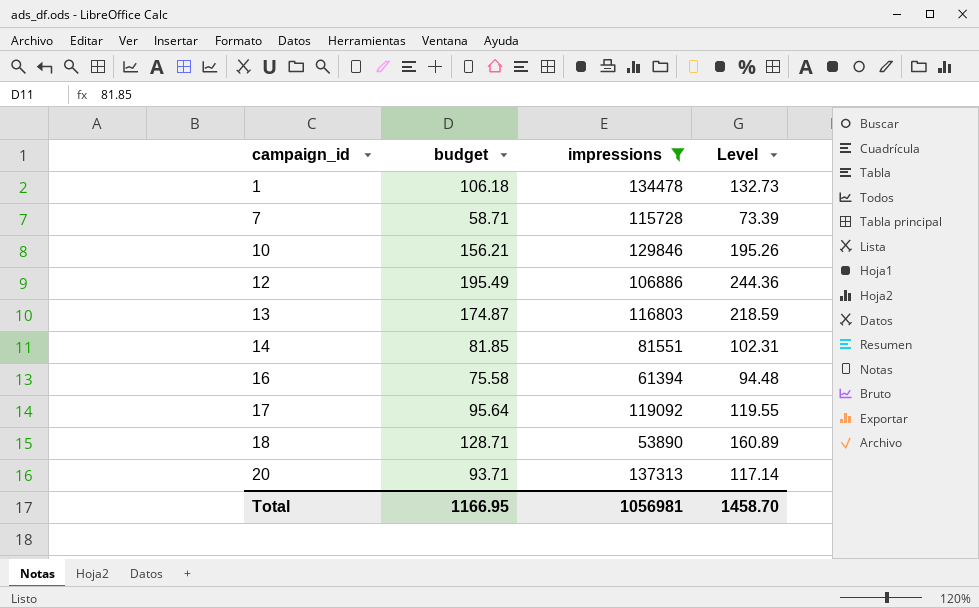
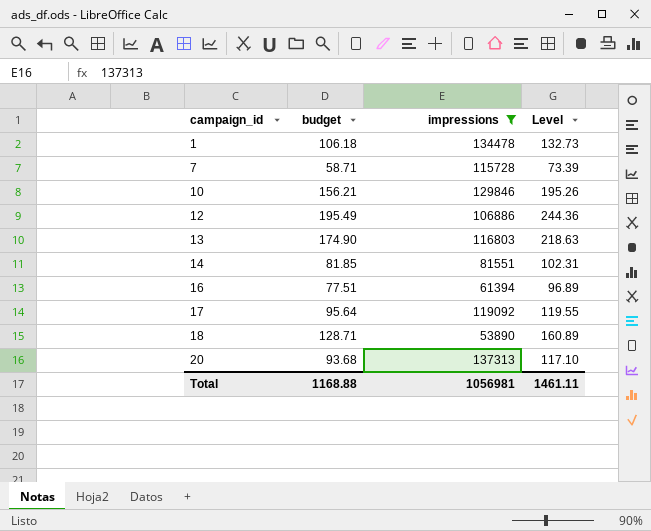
13 | budget: 174.87 -> 174.90
13 | Level: 218.59 -> 218.63
16 | budget: 75.58 -> 77.51
16 | Level: 94.48 -> 96.89
20 | budget: 93.71 -> 93.68
20 | Level: 117.14 -> 117.10
Total | budget: 1166.95 -> 1168.88
Total | Level: 1458.70 -> 1461.11

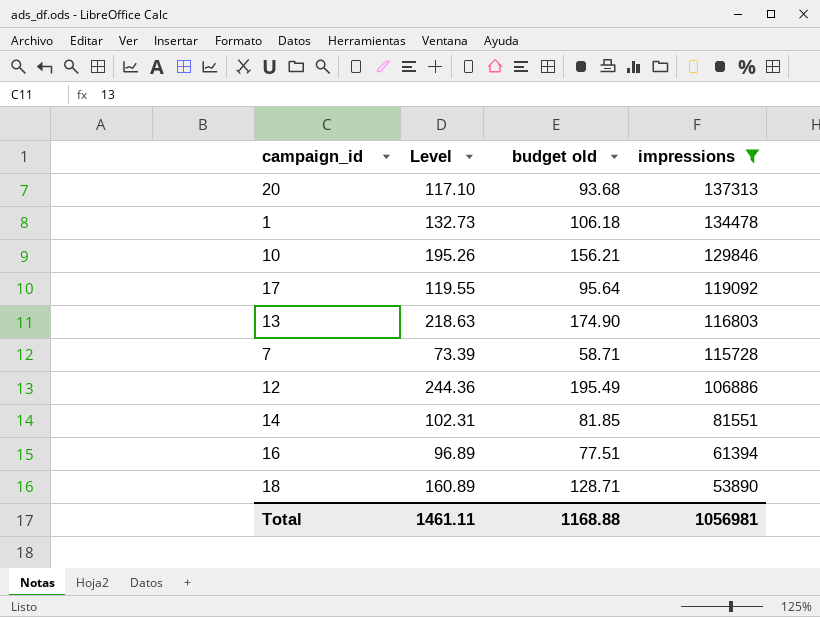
row order: campaign_id ascending -> impressions descending
column Level | position: 4 -> 2
column name: budget -> budget old

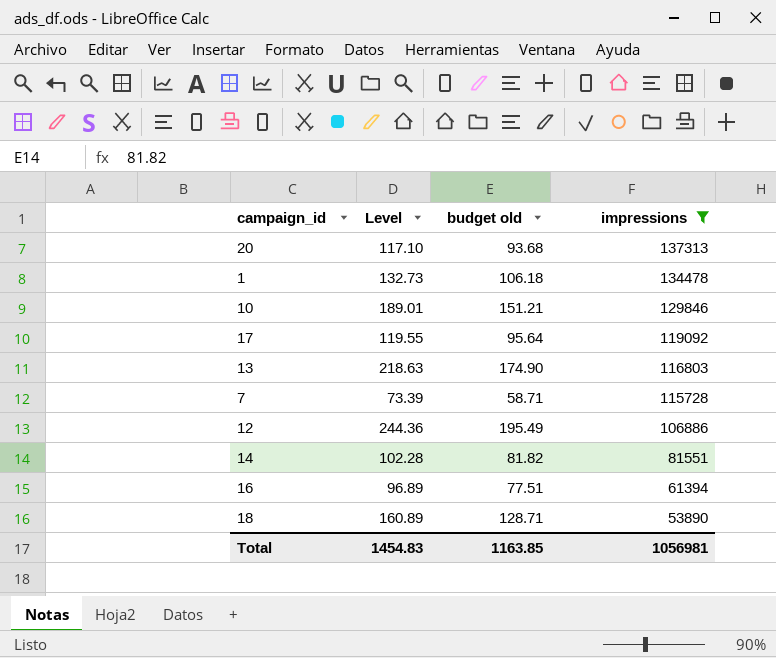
10 | Level: 195.26 -> 189.01
10 | budget old: 156.21 -> 151.21
14 | Level: 102.31 -> 102.28
14 | budget old: 81.85 -> 81.82
Total | Level: 1461.11 -> 1454.83
Total | budget old: 1168.88 -> 1163.85

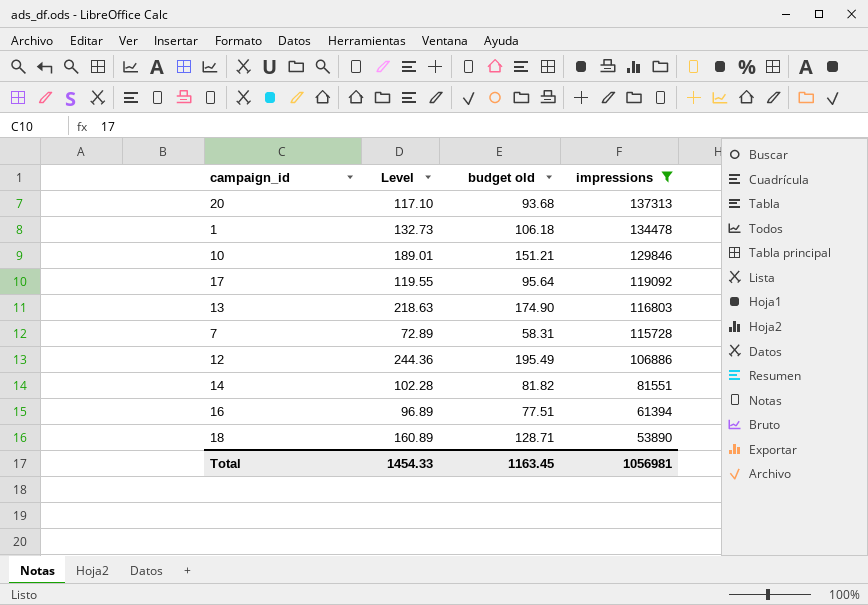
7 | Level: 73.39 -> 72.89
7 | budget old: 58.71 -> 58.31
Total | Level: 1454.83 -> 1454.33
Total | budget old: 1163.85 -> 1163.45

